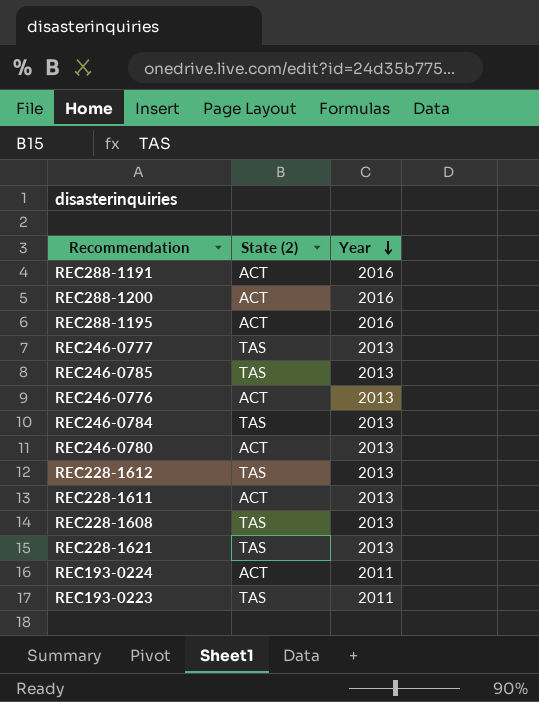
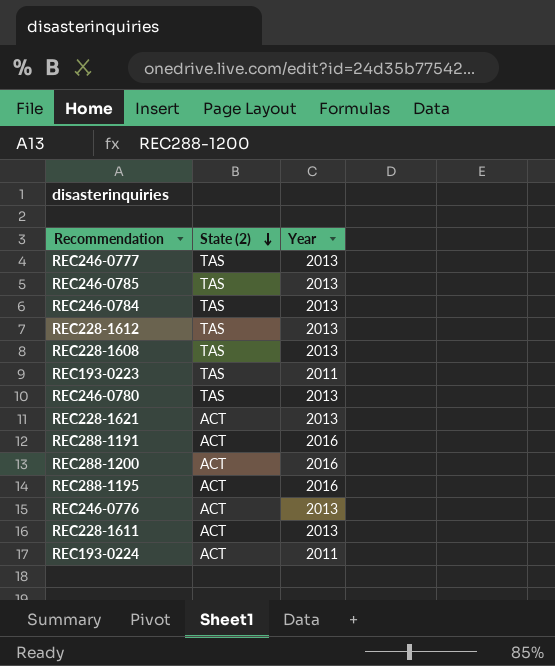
row order: Year descending -> State (2) descending
REC246-0780 | State (2): ACT -> TAS
REC228-1621 | State (2): TAS -> ACT

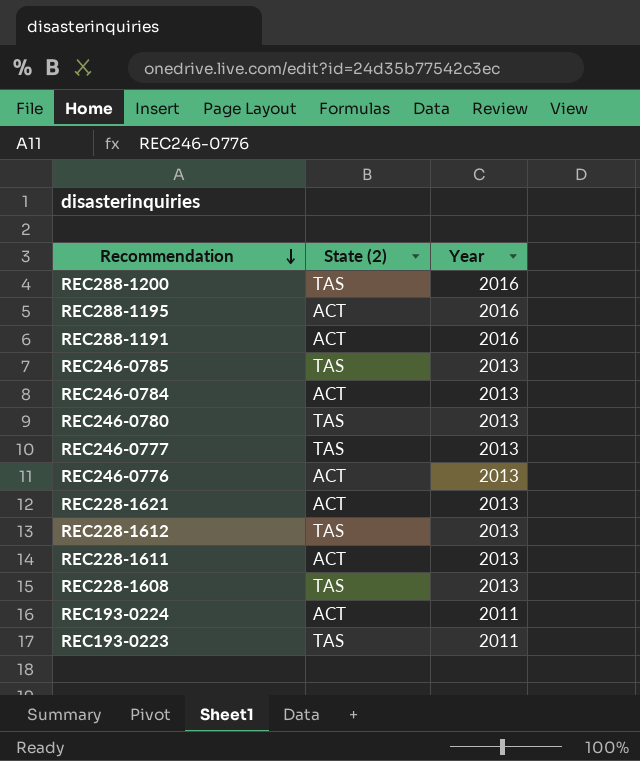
row order: State (2) descending -> Recommendation descending
REC288-1200 | State (2): ACT -> TAS
REC246-0784 | State (2): TAS -> ACT

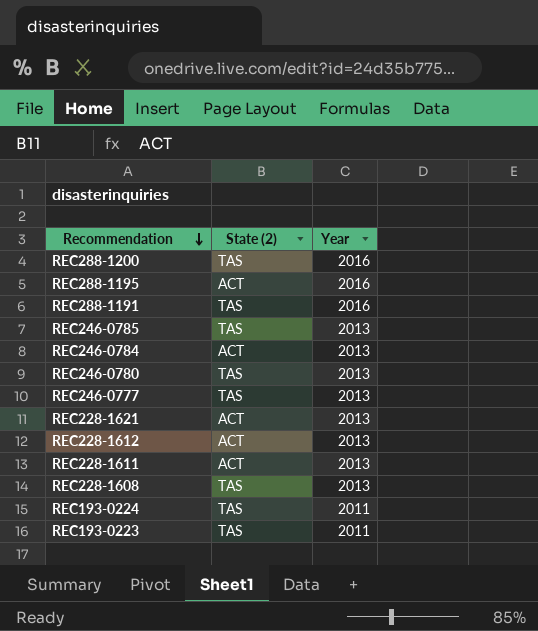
row REC246-0776: ACT | 2013 -> none
REC288-1191 | State (2): ACT -> TAS
REC228-1612 | State (2): TAS -> ACT
REC193-0224 | State (2): ACT -> TAS

